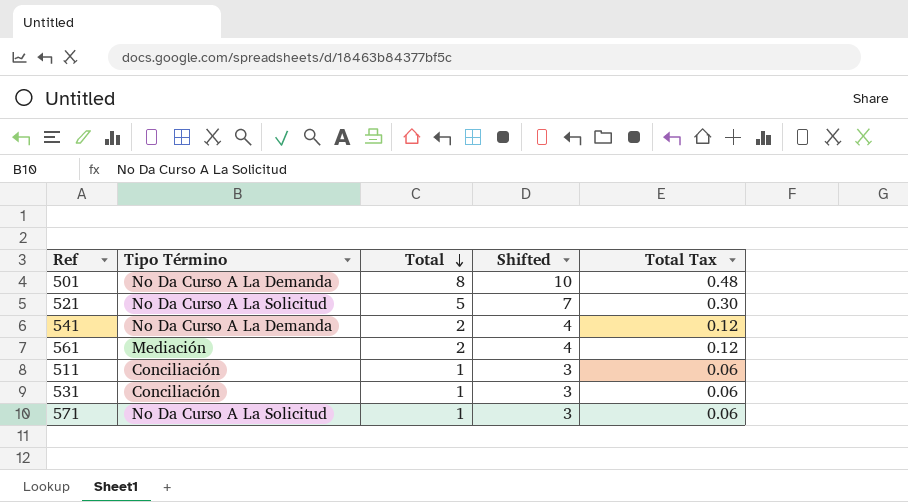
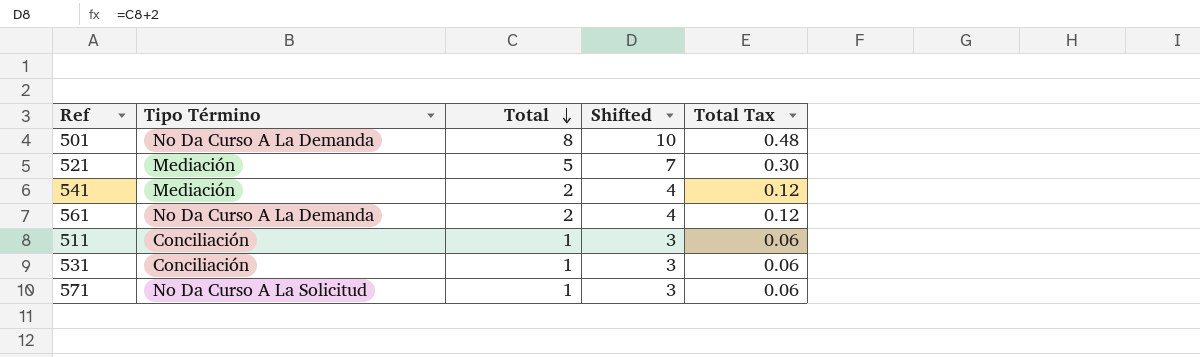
521 | Tipo Término: No Da Curso A La Solicitud -> Mediación
541 | Tipo Término: No Da Curso A La Demanda -> Mediación
561 | Tipo Término: Mediación -> No Da Curso A La Demanda

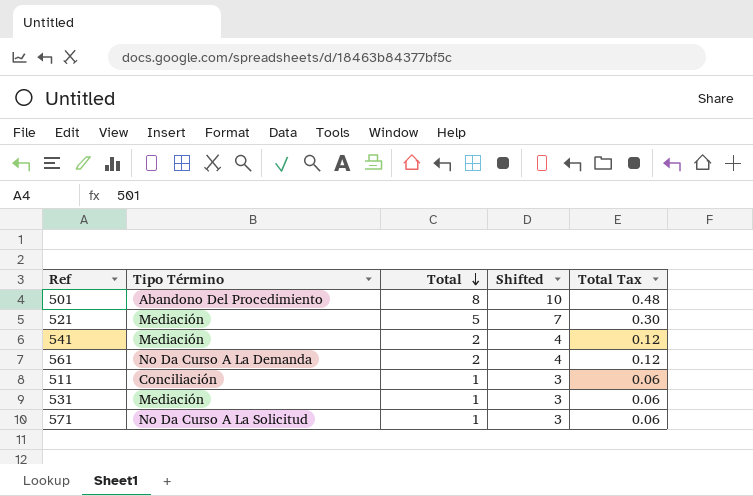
501 | Tipo Término: No Da Curso A La Demanda -> Abandono Del Procedimiento
531 | Tipo Término: Conciliación -> Mediación

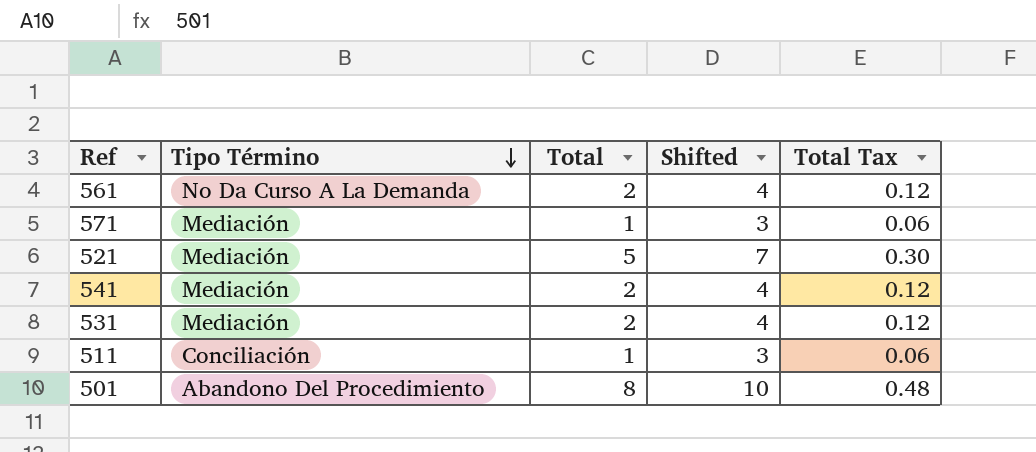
row order: Total descending -> Tipo Término descending
571 | Tipo Término: No Da Curso A La Solicitud -> Mediación
531 | Total: 1 -> 2
531 | Shifted: 3 -> 4
531 | Total Tax: 0.06 -> 0.12

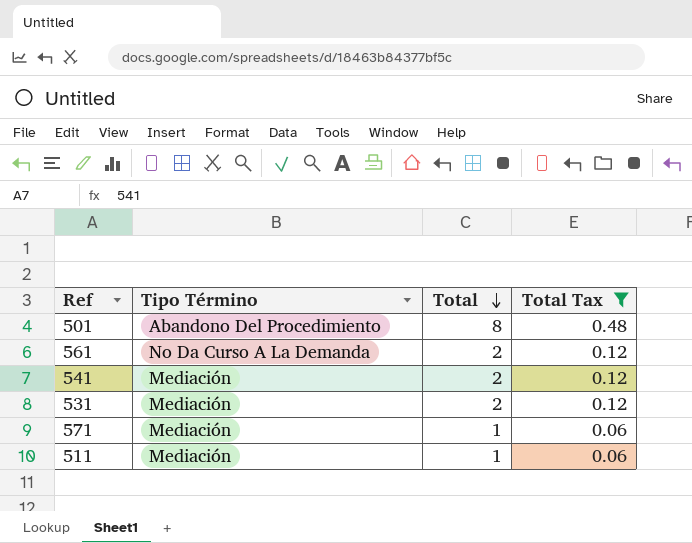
filter: none -> Total Tax != 0.30
row order: Tipo Término descending -> Total descending
column Shifted | formula: [Total] + 2 -> none
511 | Tipo Término: Conciliación -> Mediación

